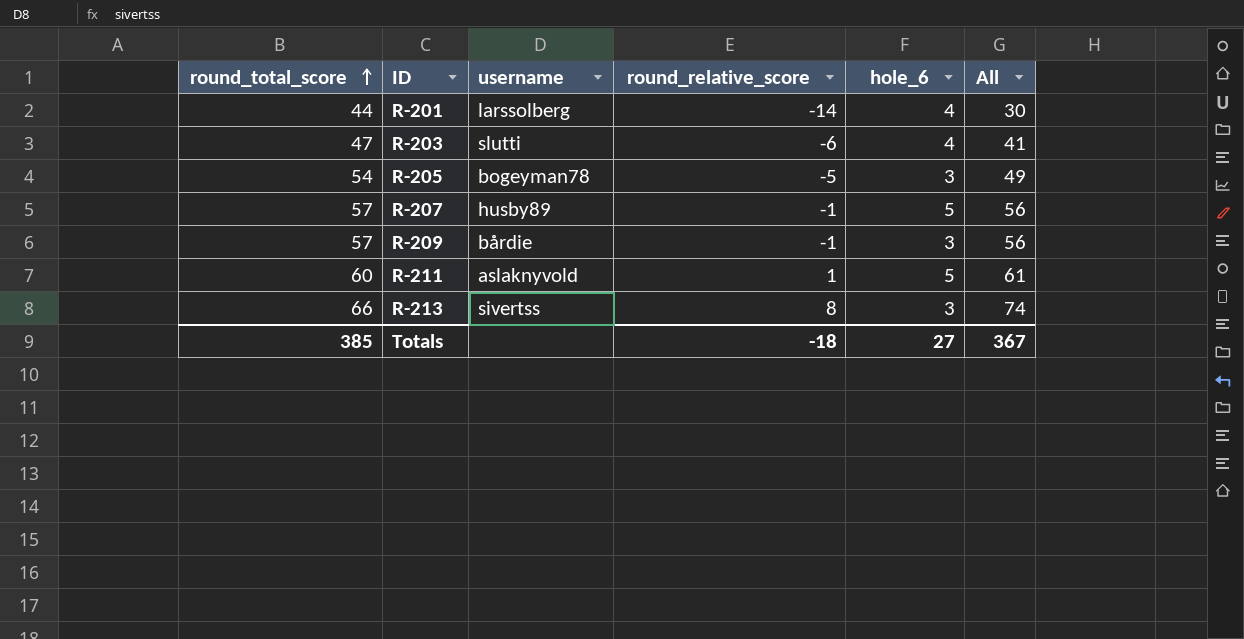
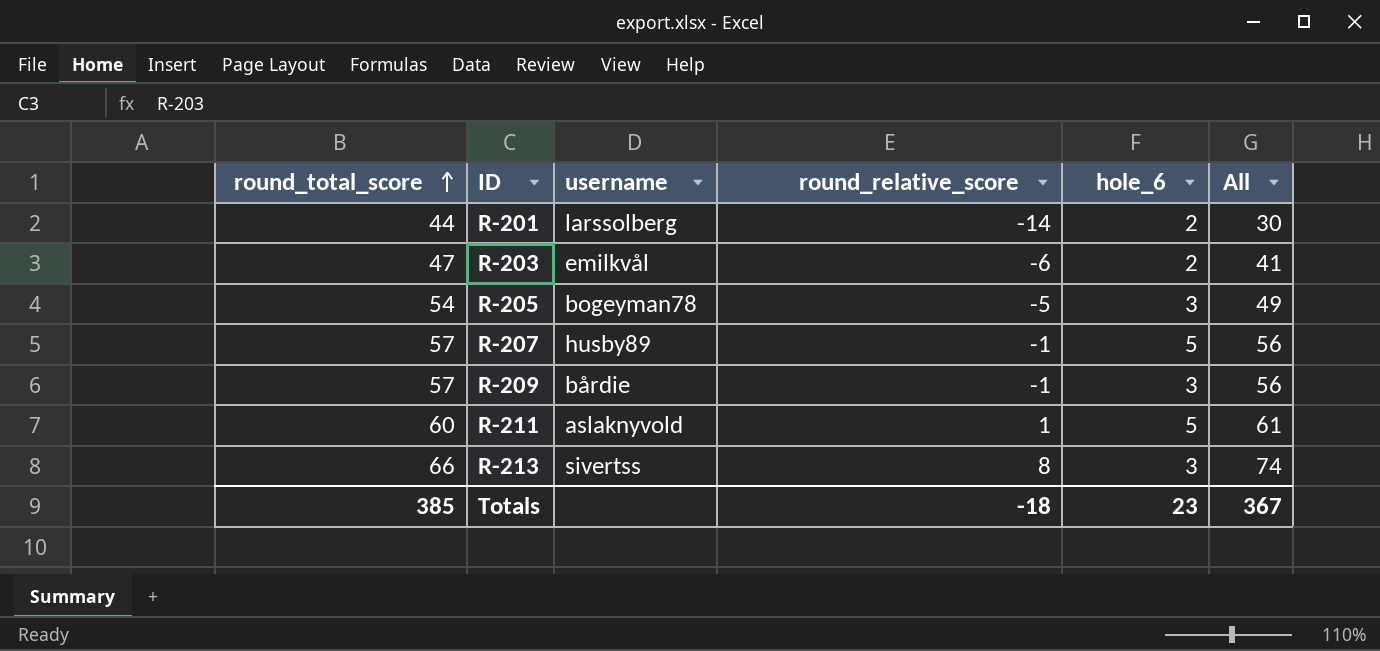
R-201 | hole_6: 4 -> 2
R-203 | username: slutti -> emilkvål
R-203 | hole_6: 4 -> 2
Totals | hole_6: 27 -> 23

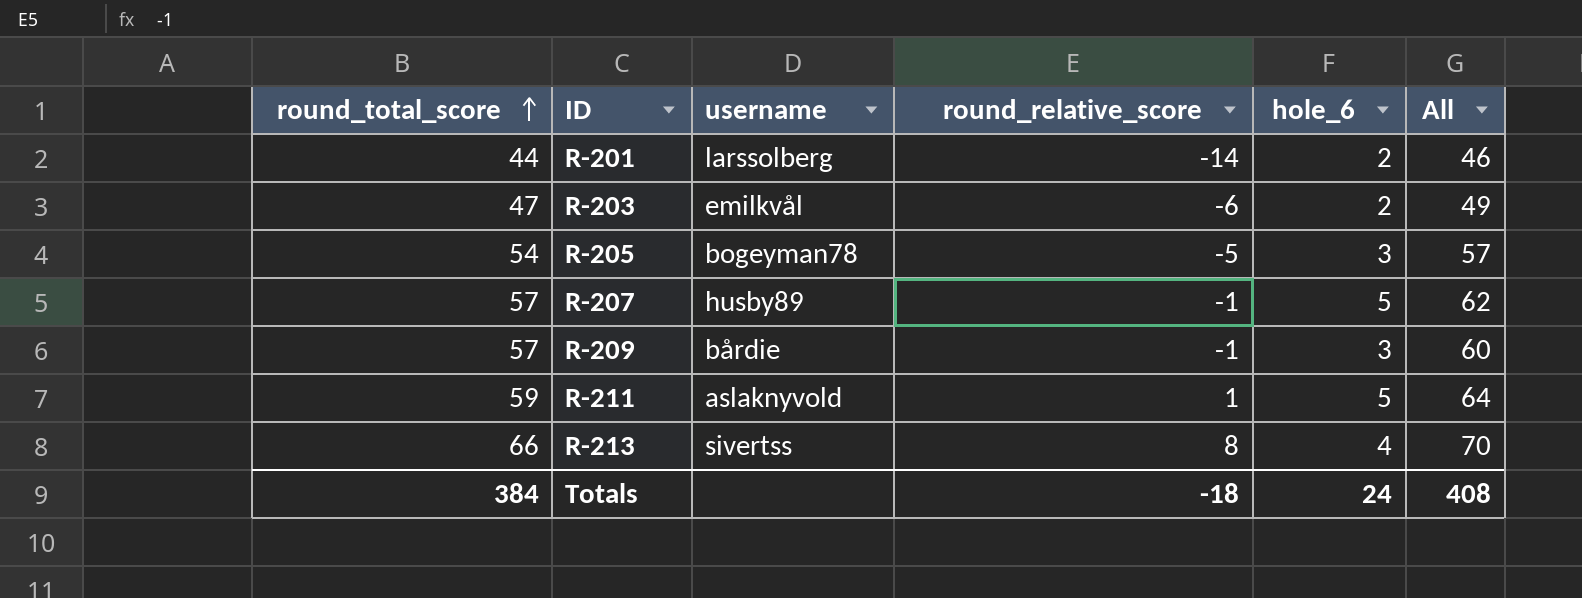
column All | formula: [round_total_score] + [round_relative_score] -> [round_total_score] + [hole_6]
R-211 | round_total_score: 60 -> 59
R-213 | hole_6: 3 -> 4
Totals | round_total_score: 385 -> 384
Totals | hole_6: 23 -> 24
Totals | All: 367 -> 408

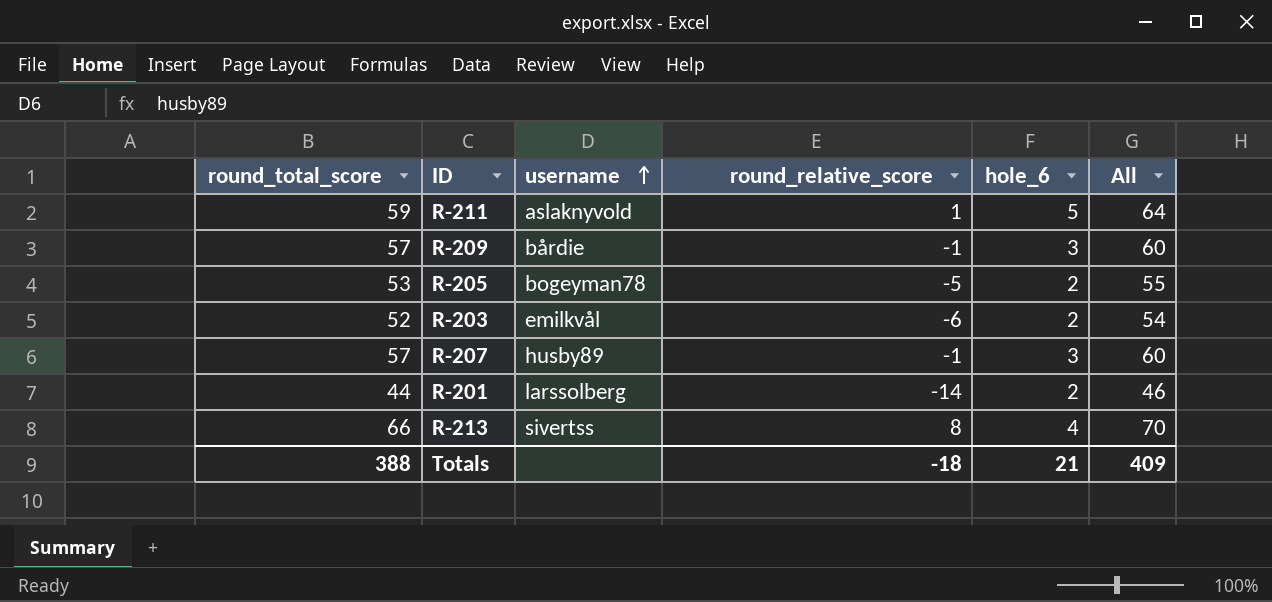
row order: round_total_score ascending -> username ascending
R-205 | round_total_score: 54 -> 53
R-205 | hole_6: 3 -> 2
R-205 | All: 57 -> 55
R-203 | round_total_score: 47 -> 52
R-203 | All: 49 -> 54
R-207 | hole_6: 5 -> 3
R-207 | All: 62 -> 60
Totals | round_total_score: 384 -> 388
Totals | hole_6: 24 -> 21
Totals | All: 408 -> 409

